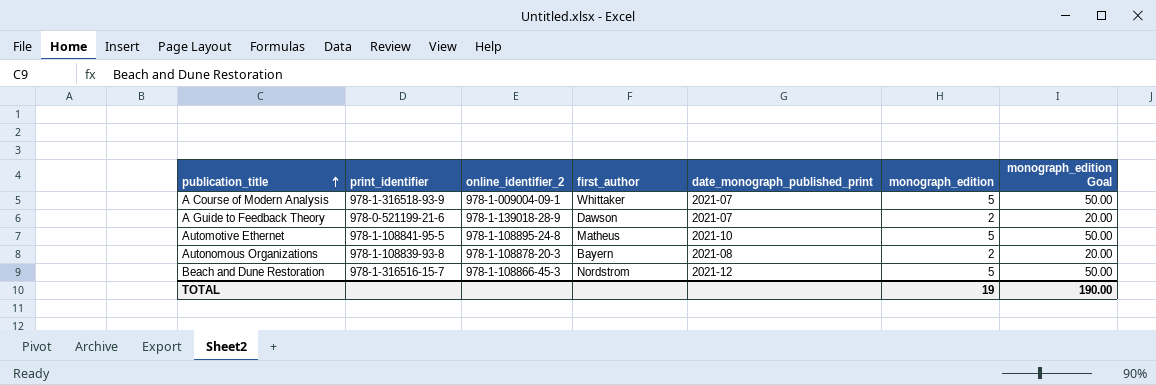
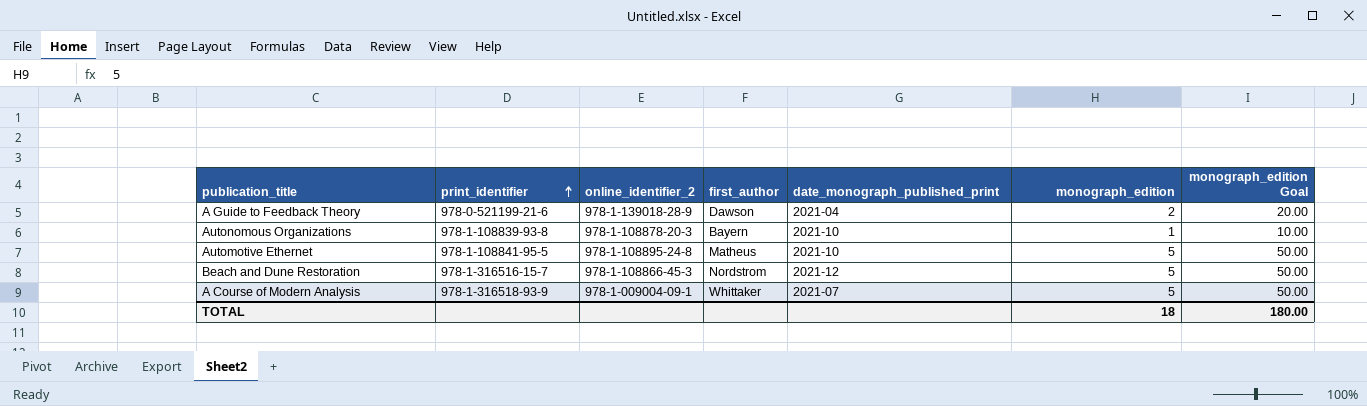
row order: publication_title ascending -> print_identifier ascending
A Guide to Feedback Theory | date_monograph_published_print: 2021-07 -> 2021-04
Autonomous Organizations | date_monograph_published_print: 2021-08 -> 2021-10
Autonomous Organizations | monograph_edition: 2 -> 1
Autonomous Organizations | monograph_edition Goal: 20.00 -> 10.00
TOTAL | monograph_edition: 19 -> 18
TOTAL | monograph_edition Goal: 190.00 -> 180.00

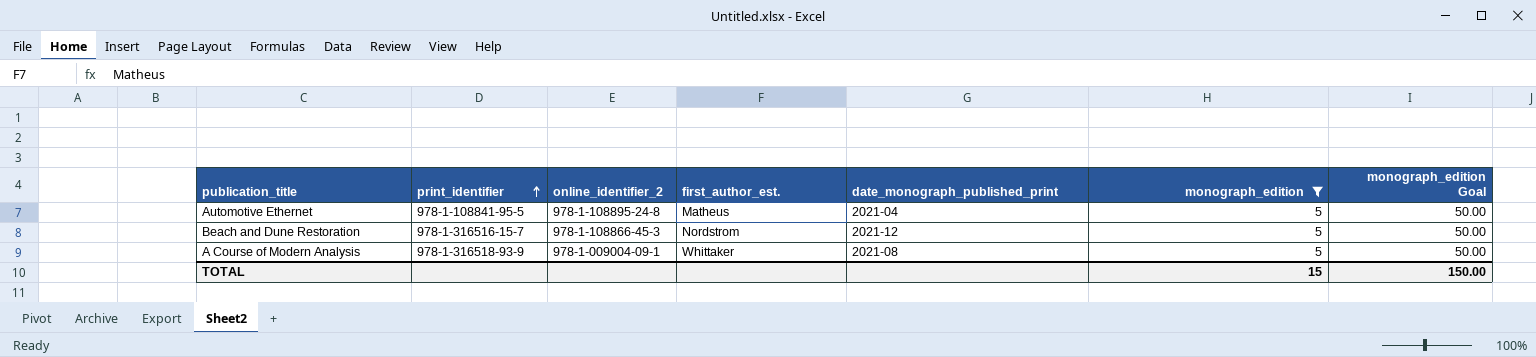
filter: none -> monograph_edition = 5
column name: first_author -> first_author_est.
Automotive Ethernet | date_monograph_published_print: 2021-10 -> 2021-04
A Course of Modern Analysis | date_monograph_published_print: 2021-07 -> 2021-08
TOTAL | monograph_edition: 18 -> 15
TOTAL | monograph_edition Goal: 180.00 -> 150.00

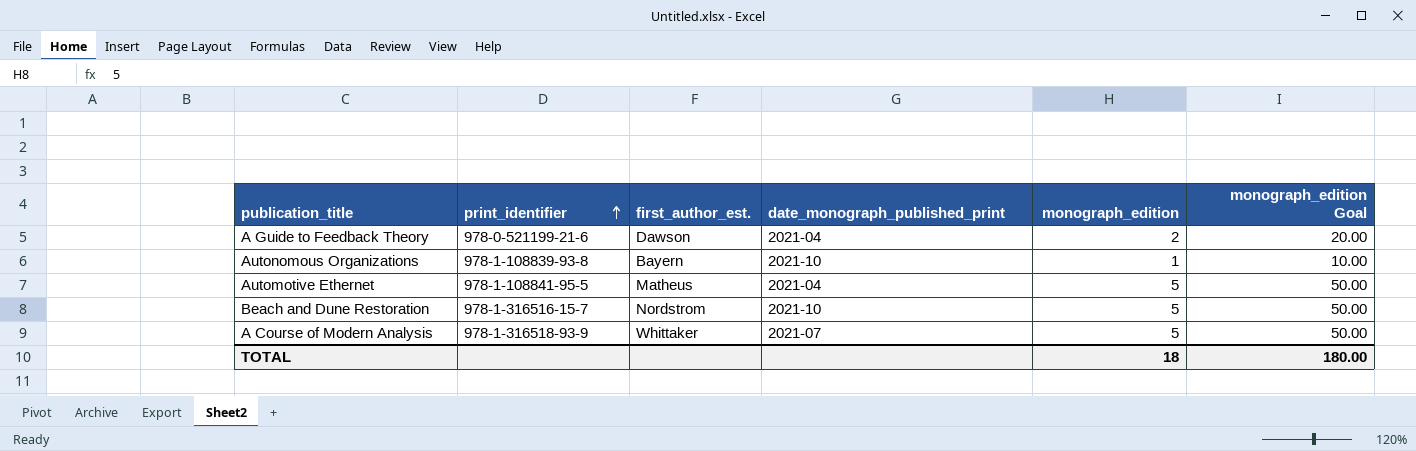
filter: monograph_edition = 5 -> none
column online_identifier_2 | position: 3 -> none
Beach and Dune Restoration | date_monograph_published_print: 2021-12 -> 2021-10
A Course of Modern Analysis | date_monograph_published_print: 2021-08 -> 2021-07
TOTAL | monograph_edition: 15 -> 18
TOTAL | monograph_edition Goal: 150.00 -> 180.00

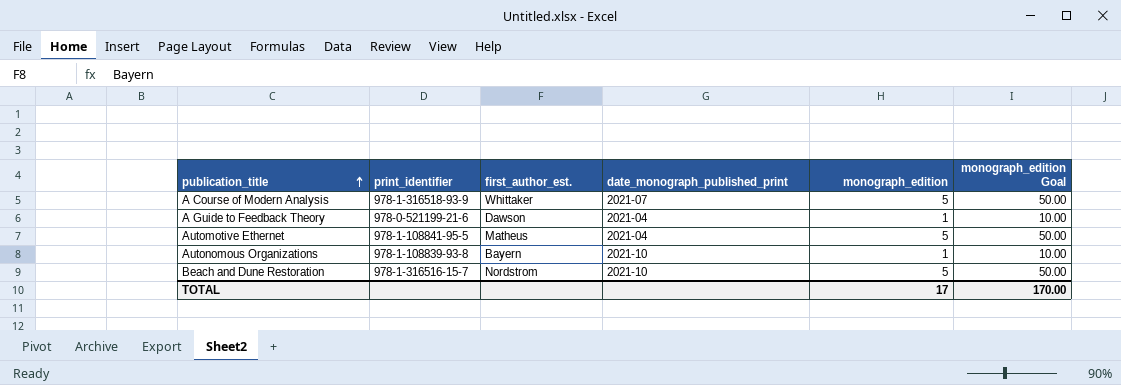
row order: print_identifier ascending -> publication_title ascending
A Guide to Feedback Theory | monograph_edition: 2 -> 1
A Guide to Feedback Theory | monograph_edition Goal: 20.00 -> 10.00
TOTAL | monograph_edition: 18 -> 17
TOTAL | monograph_edition Goal: 180.00 -> 170.00

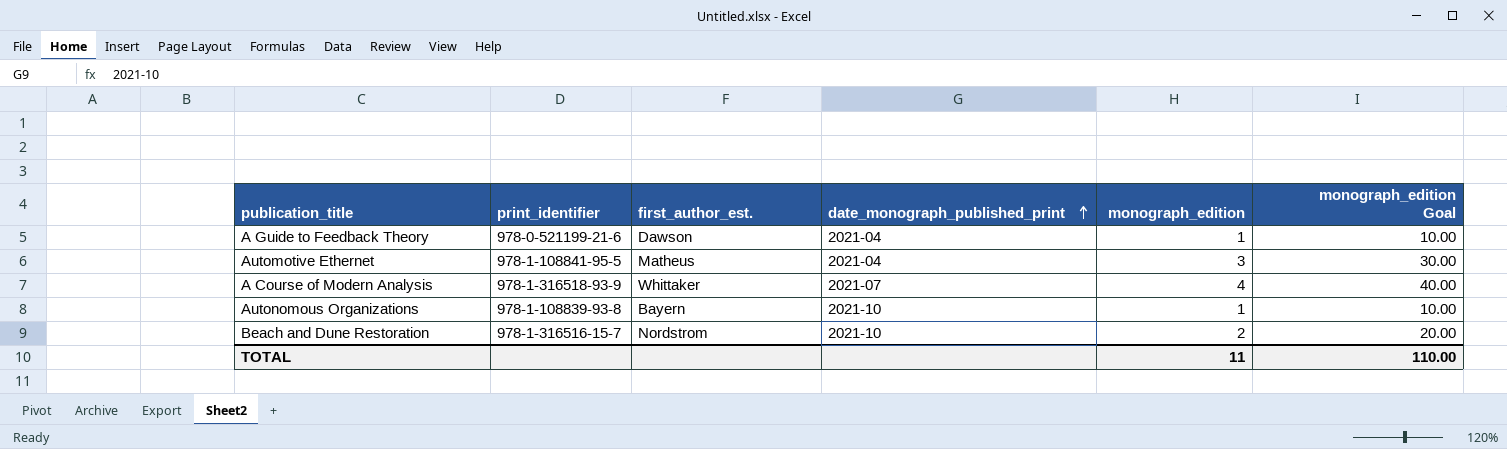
row order: publication_title ascending -> date_monograph_published_print ascending
Automotive Ethernet | monograph_edition: 5 -> 3
Automotive Ethernet | monograph_edition Goal: 50.00 -> 30.00
A Course of Modern Analysis | monograph_edition: 5 -> 4
A Course of Modern Analysis | monograph_edition Goal: 50.00 -> 40.00
Beach and Dune Restoration | monograph_edition: 5 -> 2
Beach and Dune Restoration | monograph_edition Goal: 50.00 -> 20.00
TOTAL | monograph_edition: 17 -> 11
TOTAL | monograph_edition Goal: 170.00 -> 110.00

